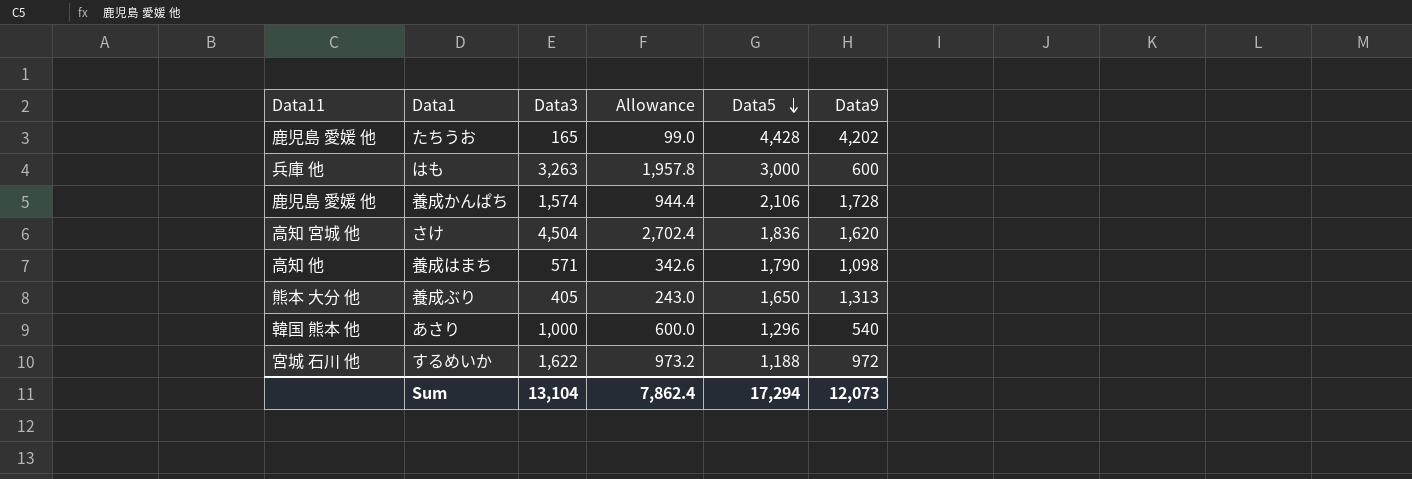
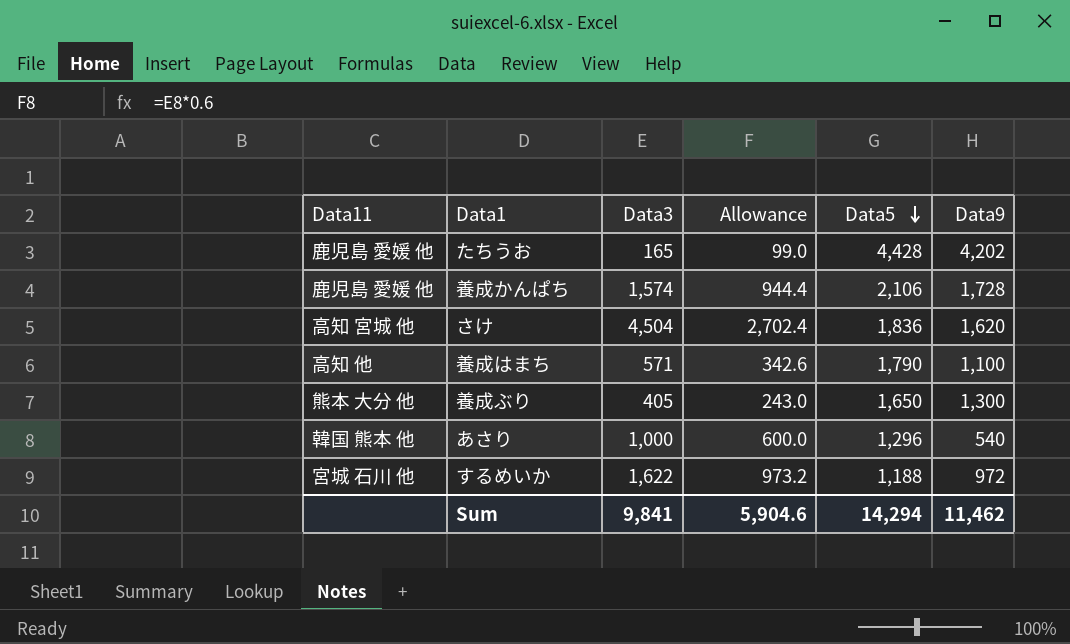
row はも: 兵庫 他 | 3,263 | 1,957.8 | 3,000 | 600 -> none
養成はまち | Data9: 1,098 -> 1,100
養成ぶり | Data9: 1,313 -> 1,300
Sum | Data3: 13,104 -> 9,841
Sum | Allowance: 7,862.4 -> 5,904.6
Sum | Data5: 17,294 -> 14,294
Sum | Data9: 12,073 -> 11,462

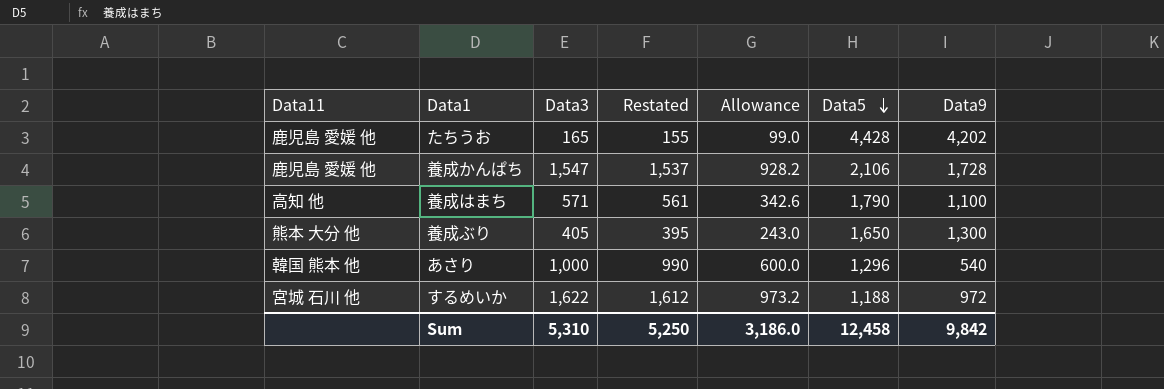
column Restated | formula: none -> [Data3] - 10
row さけ: 高知 宮城 他 | 4,504 | 2,702.4 | 1,836 | 1,620 -> none
養成かんぱち | Data3: 1,574 -> 1,547
養成かんぱち | Allowance: 944.4 -> 928.2
Sum | Data3: 9,841 -> 5,310
Sum | Allowance: 5,904.6 -> 3,186.0
Sum | Data5: 14,294 -> 12,458
Sum | Data9: 11,462 -> 9,842

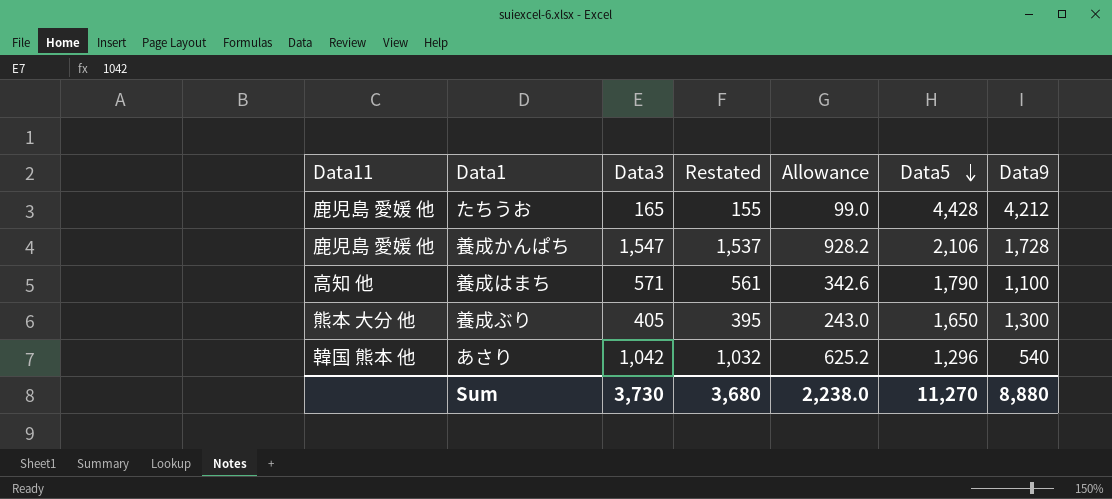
row するめいか: 宮城 石川 他 | 1,622 | 1,612 | 973.2 | 1,188 | 972 -> none
たちうお | Data9: 4,202 -> 4,212
あさり | Data3: 1,000 -> 1,042
あさり | Restated: 990 -> 1,032
あさり | Allowance: 600.0 -> 625.2
Sum | Data3: 5,310 -> 3,730
Sum | Restated: 5,250 -> 3,680
Sum | Allowance: 3,186.0 -> 2,238.0
Sum | Data5: 12,458 -> 11,270
Sum | Data9: 9,842 -> 8,880

